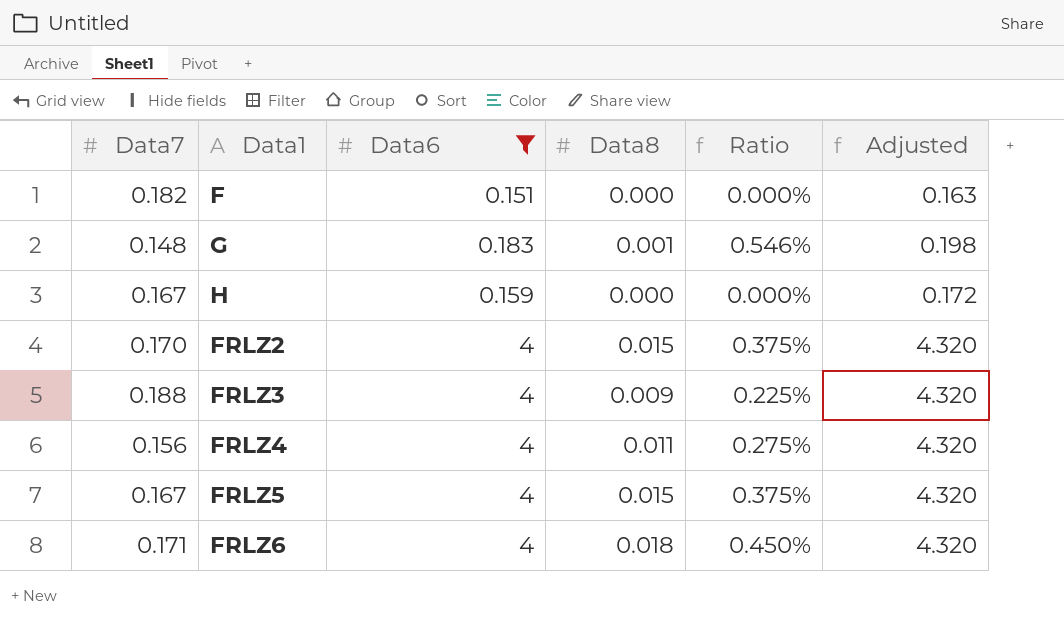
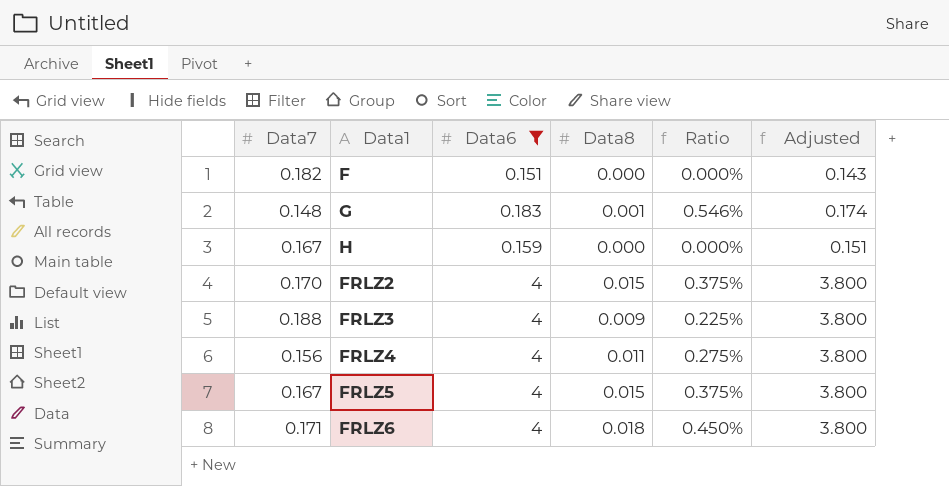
column Adjusted | formula: [Data6] * 1.08 -> [Data6] * 0.95

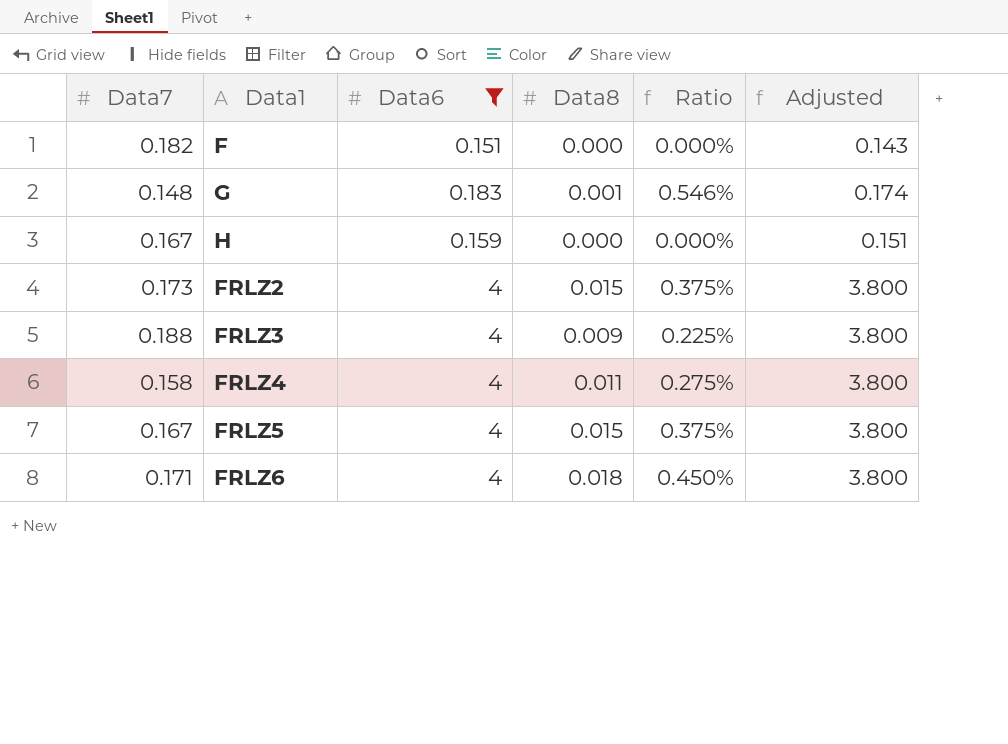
FRLZ2 | Data7: 0.170 -> 0.173
FRLZ4 | Data7: 0.156 -> 0.158

